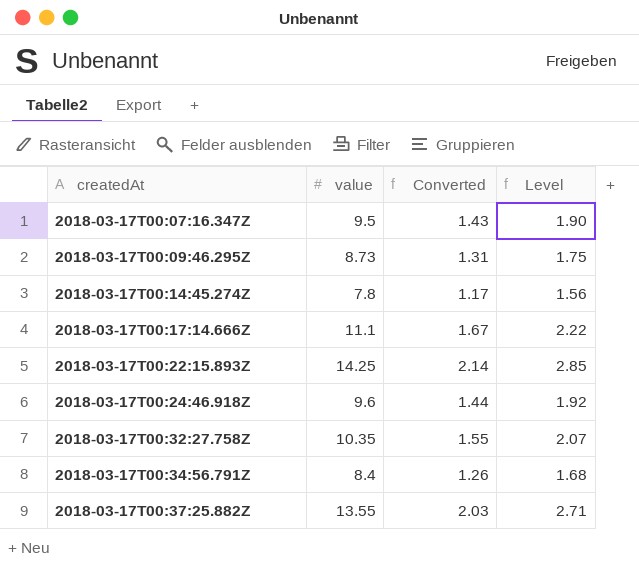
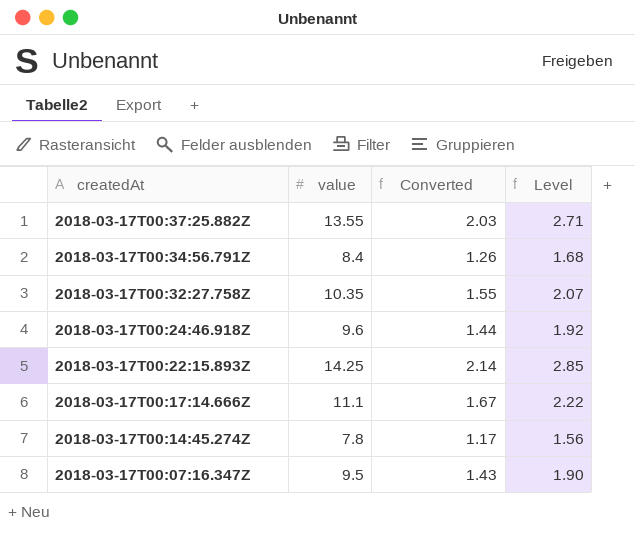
row order: createdAt ascending -> createdAt descending
row 2018-03-17T00:09:46.295Z: 8.73 | 1.31 | 1.75 -> none

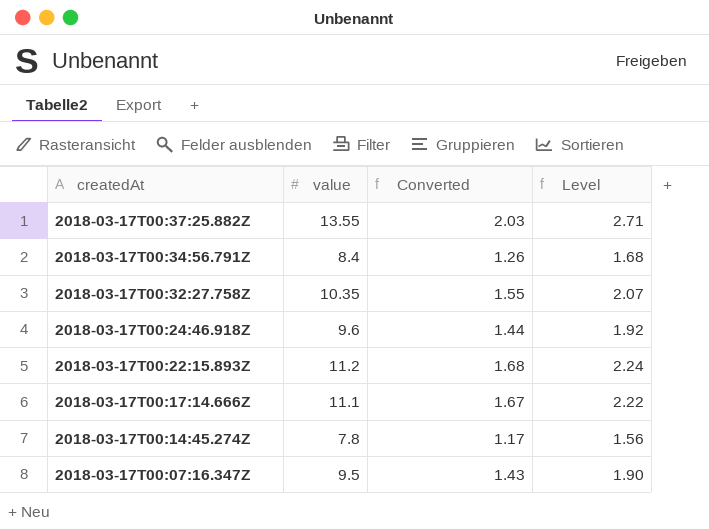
2018-03-17T00:22:15.893Z | value: 14.25 -> 11.2
2018-03-17T00:22:15.893Z | Converted: 2.14 -> 1.68
2018-03-17T00:22:15.893Z | Level: 2.85 -> 2.24

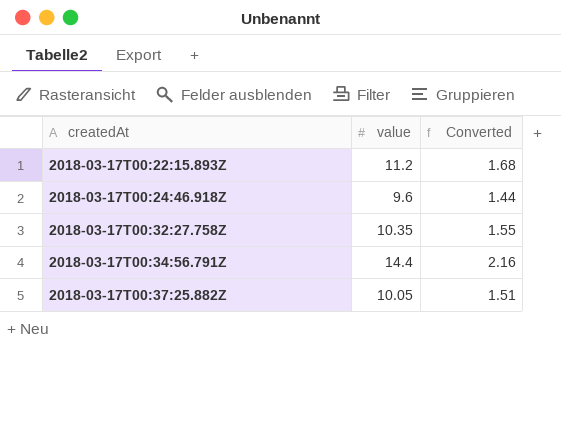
row order: createdAt descending -> createdAt ascending
column Level | formula: [value] * 0.2 -> none
row 2018-03-17T00:17:14.666Z: 11.1 | 1.67 | 2.22 -> none
row 2018-03-17T00:14:45.274Z: 7.8 | 1.17 | 1.56 -> none
row 2018-03-17T00:07:16.347Z: 9.5 | 1.43 | 1.90 -> none
2018-03-17T00:34:56.791Z | value: 8.4 -> 14.4
2018-03-17T00:34:56.791Z | Converted: 1.26 -> 2.16
2018-03-17T00:37:25.882Z | value: 13.55 -> 10.05
2018-03-17T00:37:25.882Z | Converted: 2.03 -> 1.51

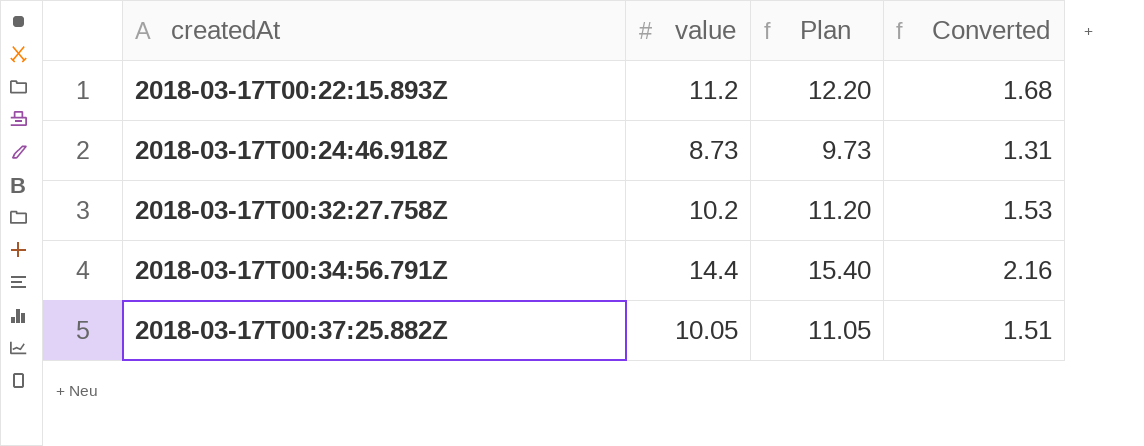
column Plan | formula: none -> [value] + 1
2018-03-17T00:24:46.918Z | value: 9.6 -> 8.73
2018-03-17T00:24:46.918Z | Converted: 1.44 -> 1.31
2018-03-17T00:32:27.758Z | value: 10.35 -> 10.2
2018-03-17T00:32:27.758Z | Converted: 1.55 -> 1.53

